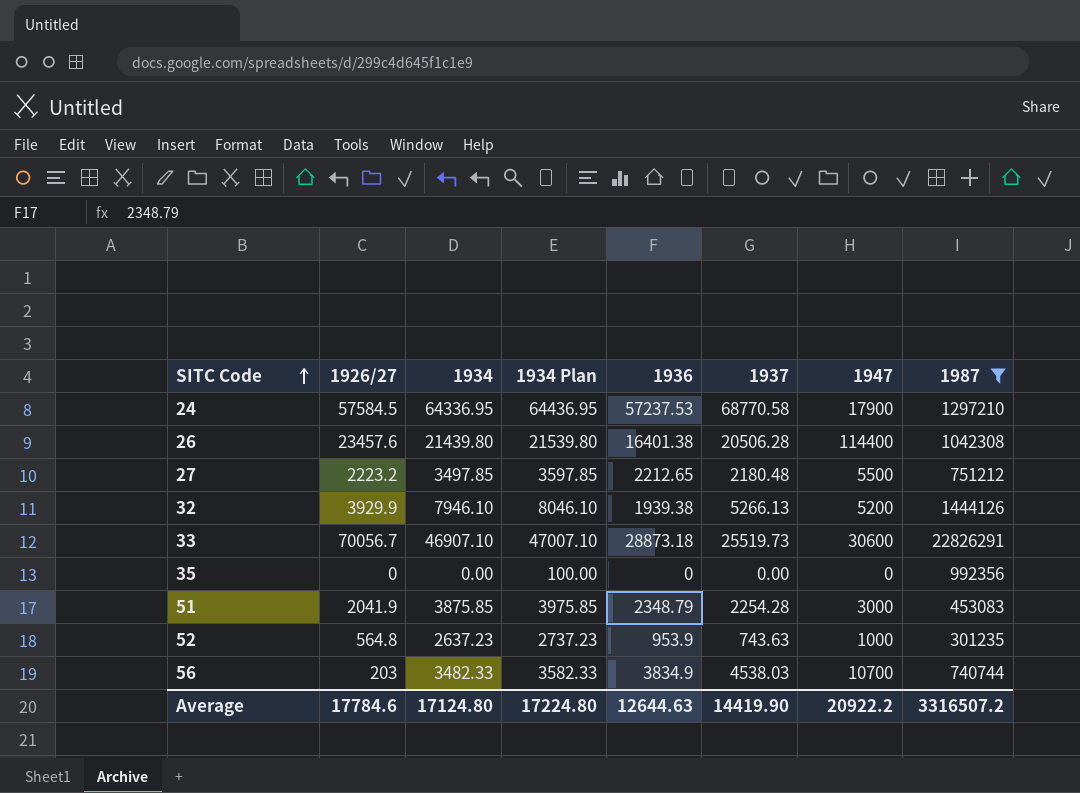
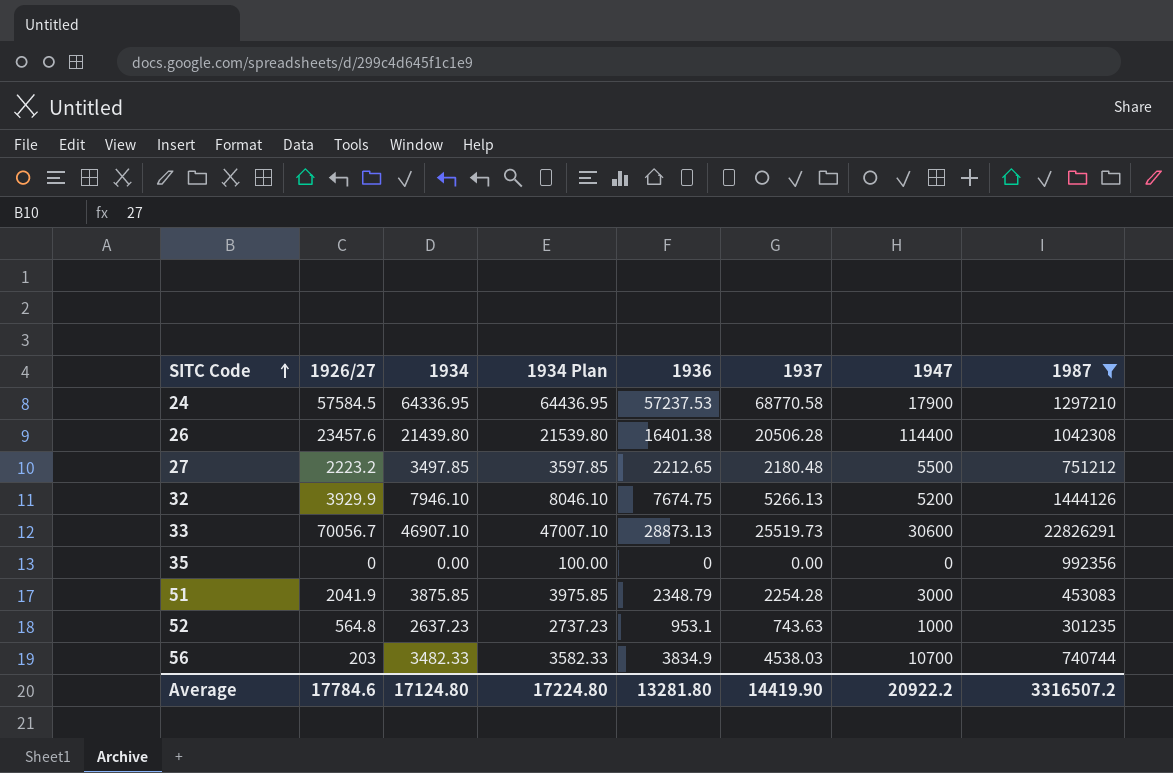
32 | 1936: 1939.38 -> 7674.75
33 | 1936: 28873.18 -> 28873.13
52 | 1936: 953.9 -> 953.1
Average | 1936: 12644.63 -> 13281.80

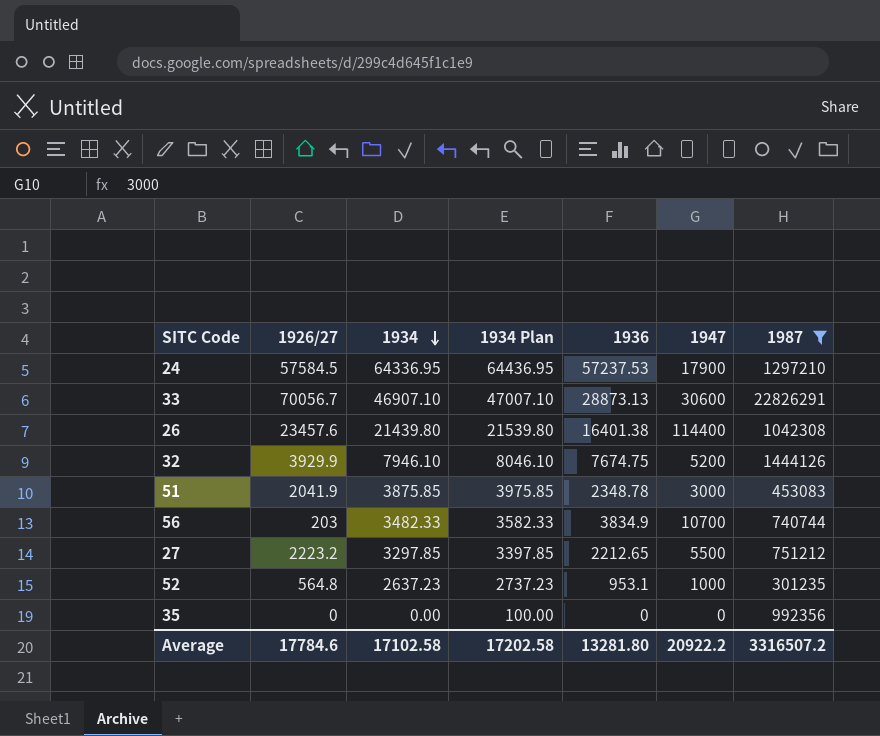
row order: SITC Code ascending -> 1934 descending
column 1937 | position: 6 -> none
51 | 1936: 2348.79 -> 2348.78
27 | 1934: 3497.85 -> 3297.85
27 | 1934 Plan: 3597.85 -> 3397.85
Average | 1934: 17124.80 -> 17102.58
Average | 1934 Plan: 17224.80 -> 17202.58

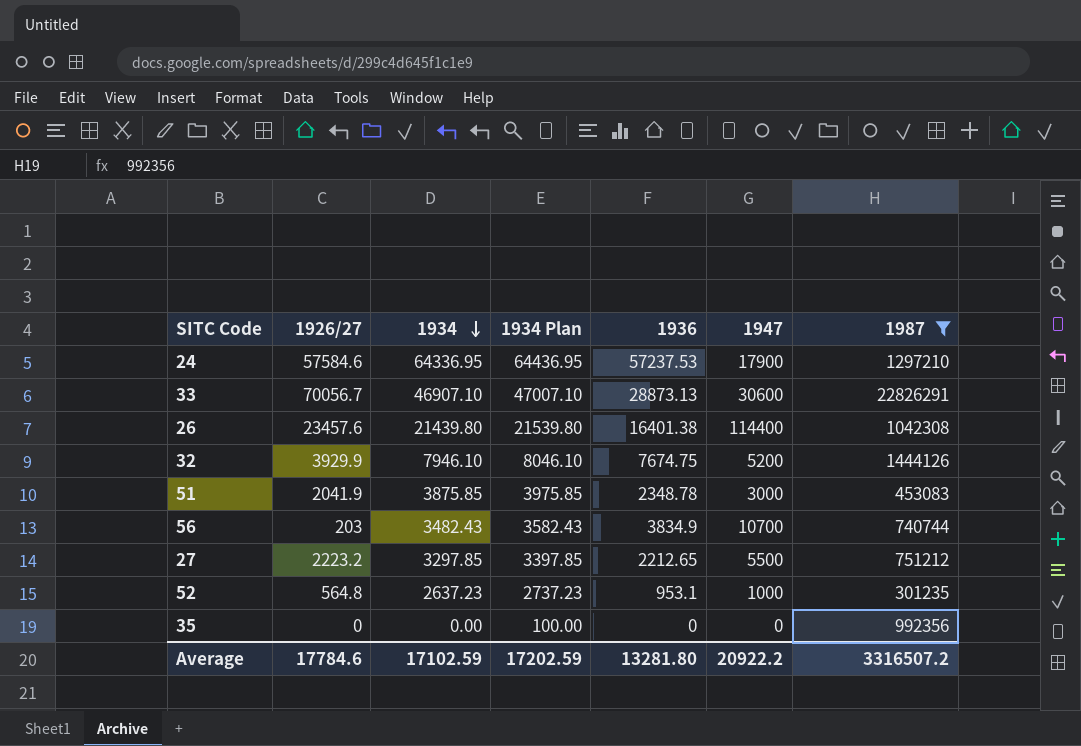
24 | 1926/27: 57584.5 -> 57584.6
56 | 1934: 3482.33 -> 3482.43
56 | 1934 Plan: 3582.33 -> 3582.43
Average | 1934: 17102.58 -> 17102.59
Average | 1934 Plan: 17202.58 -> 17202.59

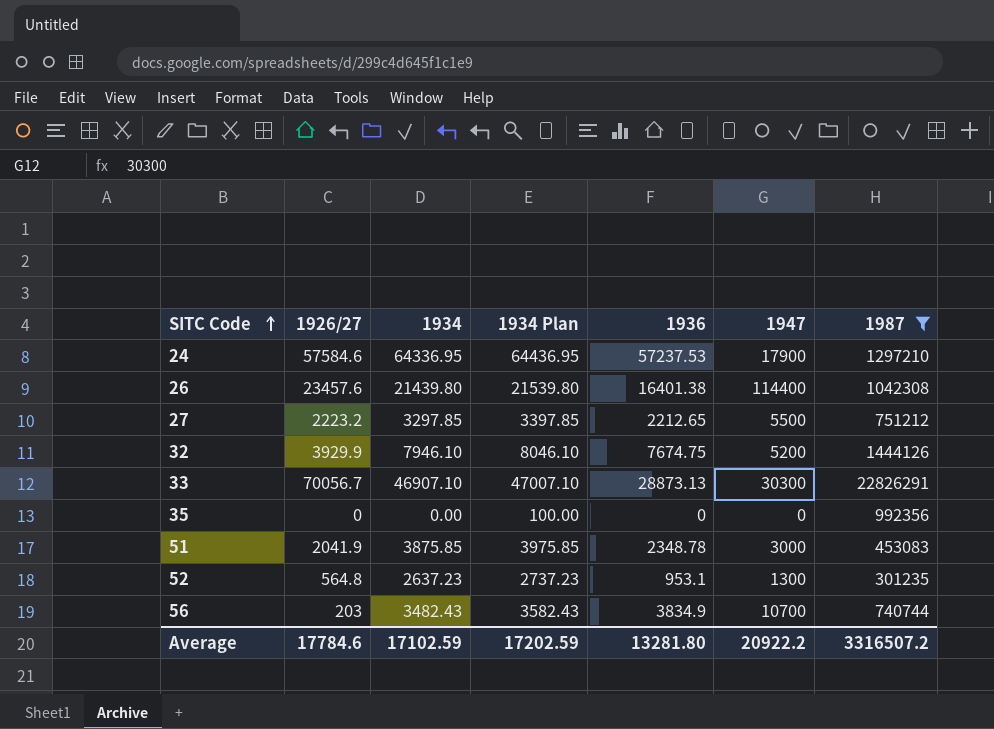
row order: 1934 descending -> SITC Code ascending
33 | 1947: 30600 -> 30300
52 | 1947: 1000 -> 1300

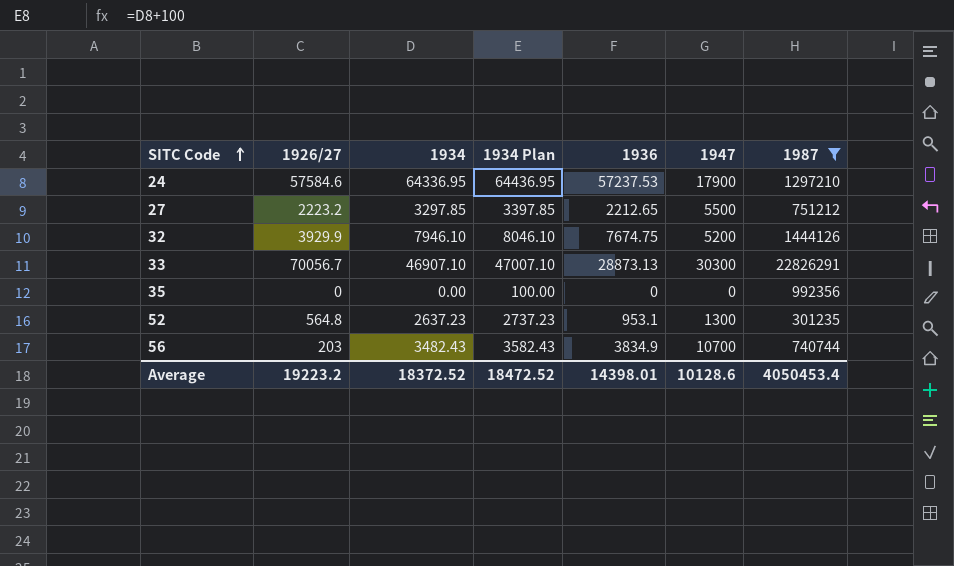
row 26: 23457.6 | 21439.80 | 21539.80 | 16401.38 | 114400 | 1042308 -> none
row 51: 2041.9 | 3875.85 | 3975.85 | 2348.78 | 3000 | 453083 -> none
Average | 1926/27: 17784.6 -> 19223.2
Average | 1934: 17102.59 -> 18372.52
Average | 1934 Plan: 17202.59 -> 18472.52
Average | 1936: 13281.80 -> 14398.01
Average | 1947: 20922.2 -> 10128.6
Average | 1987: 3316507.2 -> 4050453.4

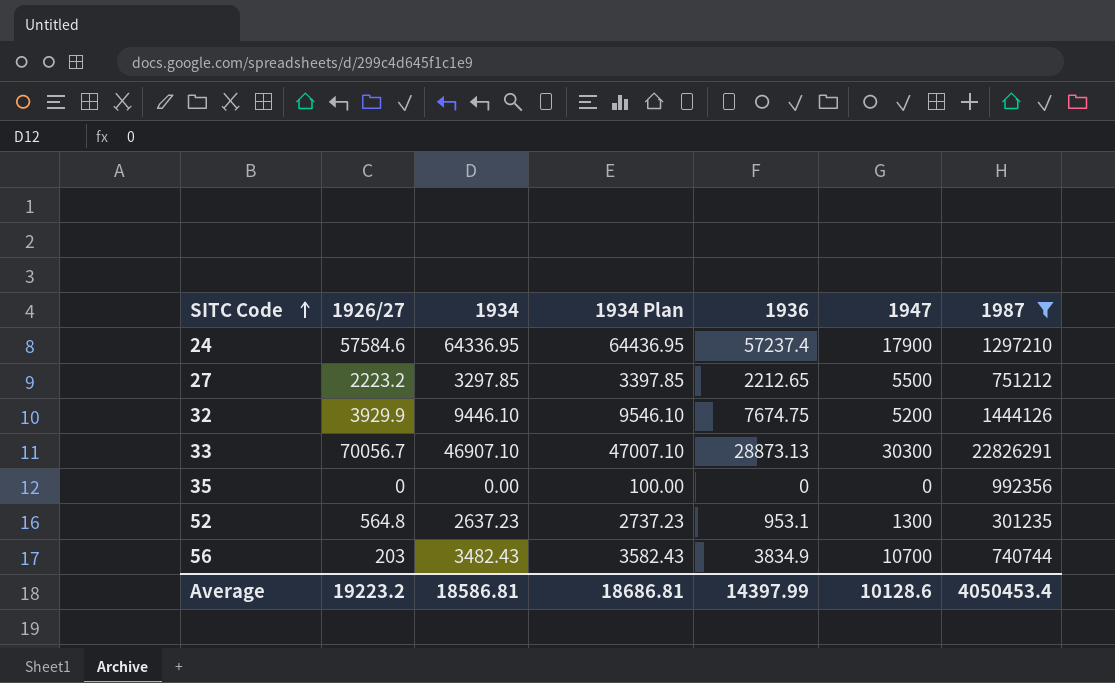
24 | 1936: 57237.53 -> 57237.4
32 | 1934: 7946.10 -> 9446.10
32 | 1934 Plan: 8046.10 -> 9546.10
Average | 1934: 18372.52 -> 18586.81
Average | 1934 Plan: 18472.52 -> 18686.81
Average | 1936: 14398.01 -> 14397.99

